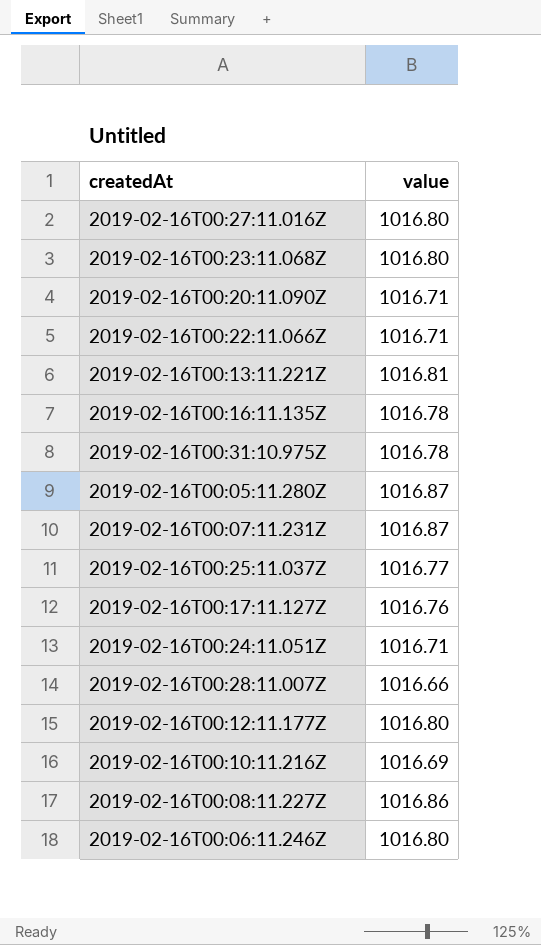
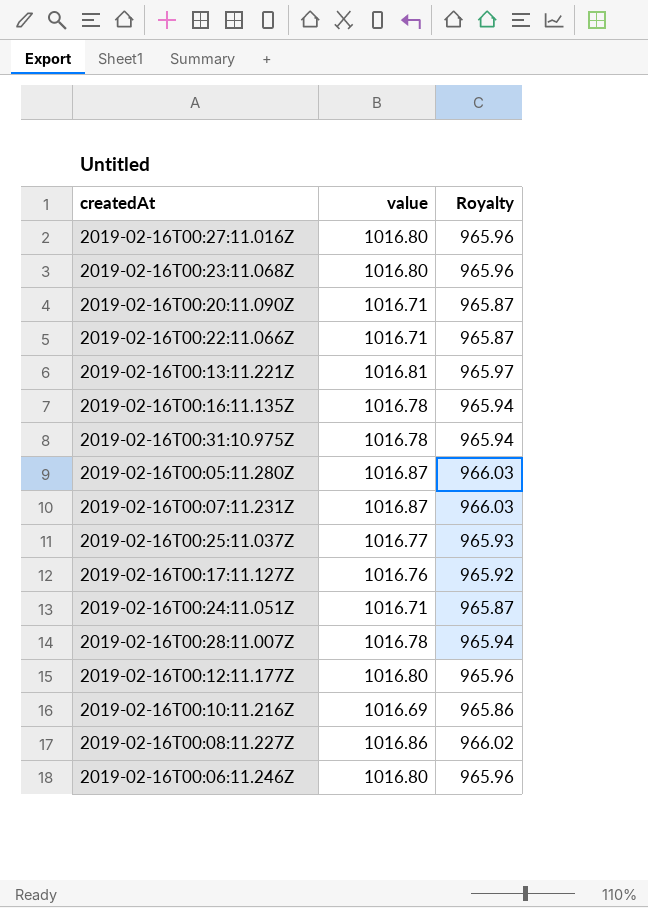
column Royalty | formula: none -> [value] * 0.95
2019-02-16T00:28:11.007Z | value: 1016.66 -> 1016.78

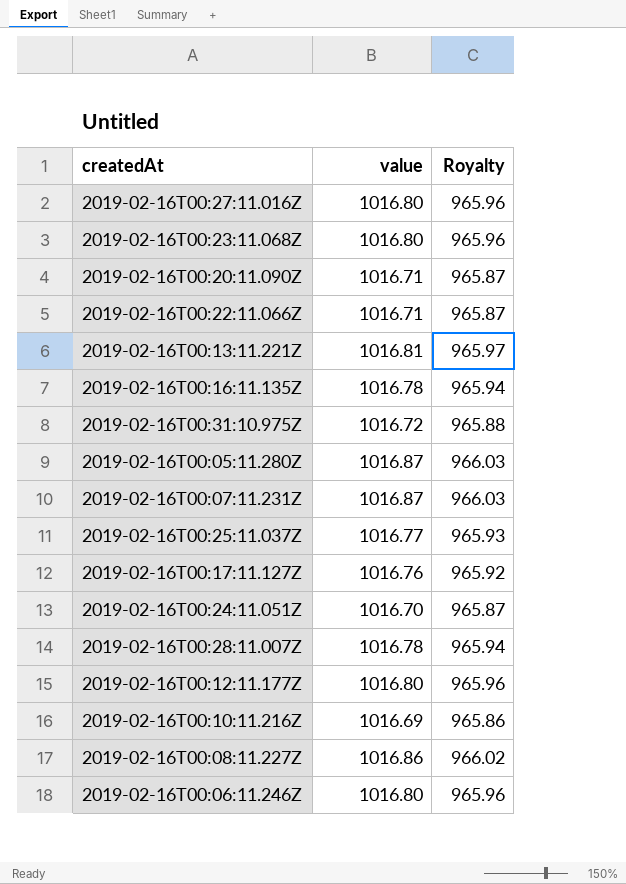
2019-02-16T00:31:10.975Z | value: 1016.78 -> 1016.72
2019-02-16T00:31:10.975Z | Royalty: 965.94 -> 965.88
2019-02-16T00:24:11.051Z | value: 1016.71 -> 1016.70

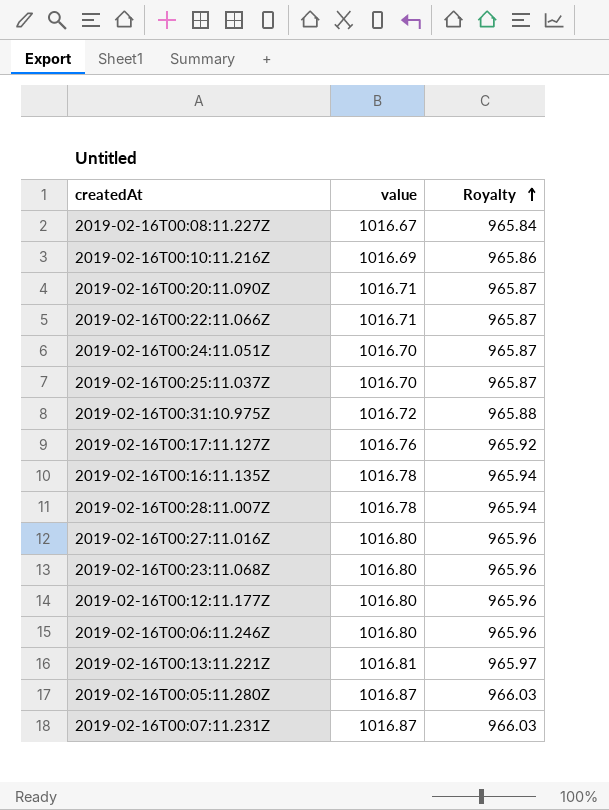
row order: none -> Royalty ascending
2019-02-16T00:08:11.227Z | value: 1016.86 -> 1016.67
2019-02-16T00:08:11.227Z | Royalty: 966.02 -> 965.84
2019-02-16T00:25:11.037Z | value: 1016.77 -> 1016.70
2019-02-16T00:25:11.037Z | Royalty: 965.93 -> 965.87

